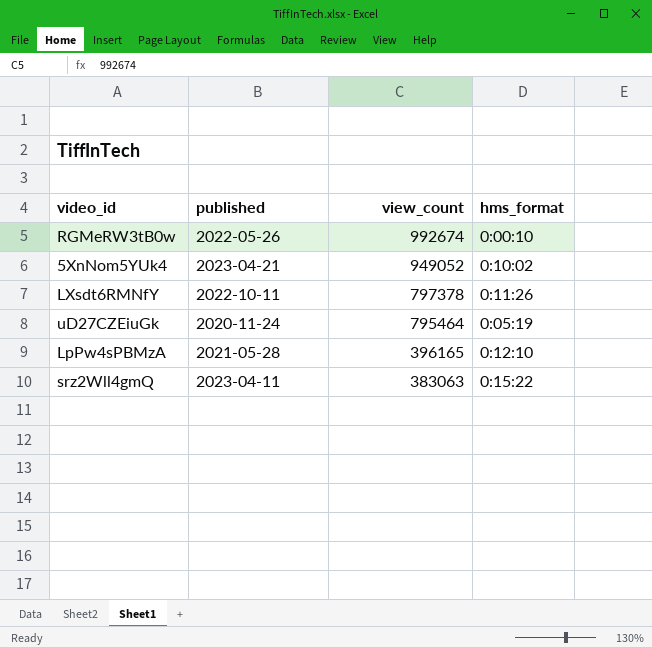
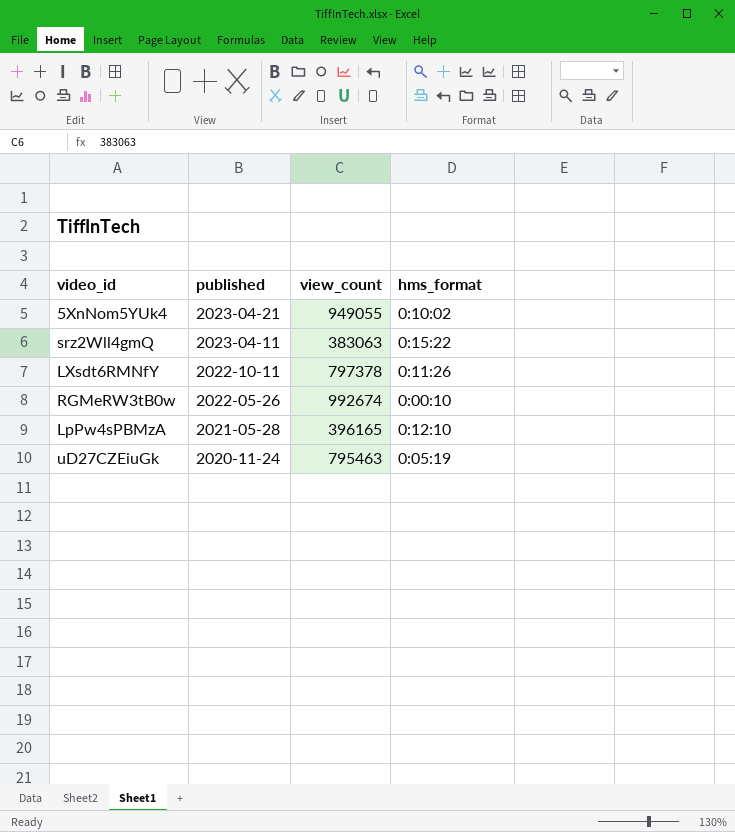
row order: view_count descending -> published descending
5XnNom5YUk4 | view_count: 949052 -> 949055
uD27CZEiuGk | view_count: 795464 -> 795463

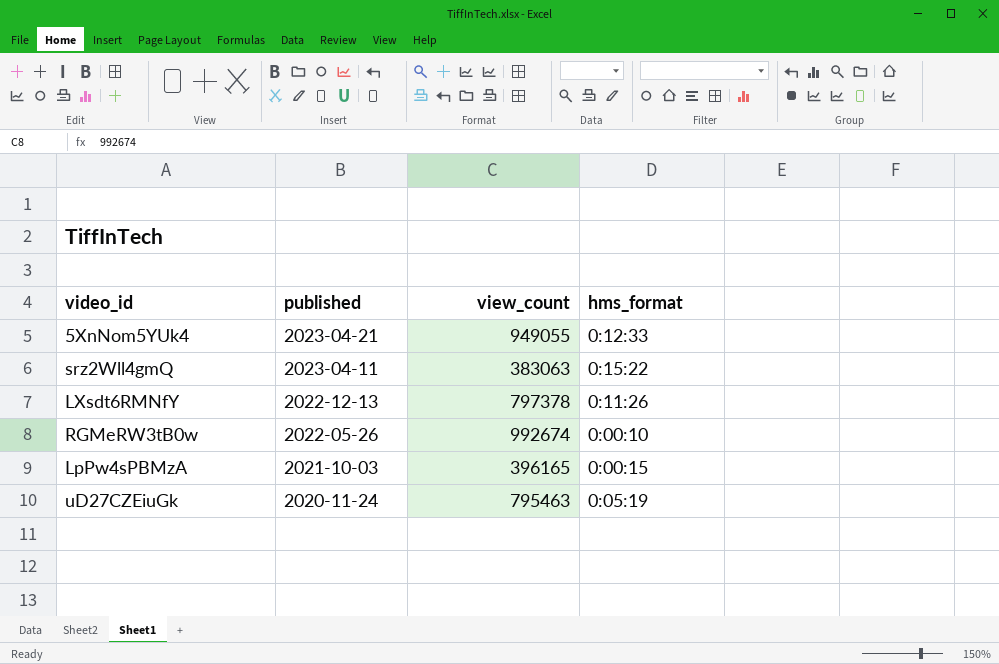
5XnNom5YUk4 | hms_format: 0:10:02 -> 0:12:33
LXsdt6RMNfY | published: 2022-10-11 -> 2022-12-13
LpPw4sPBMzA | published: 2021-05-28 -> 2021-10-03
LpPw4sPBMzA | hms_format: 0:12:10 -> 0:00:15

